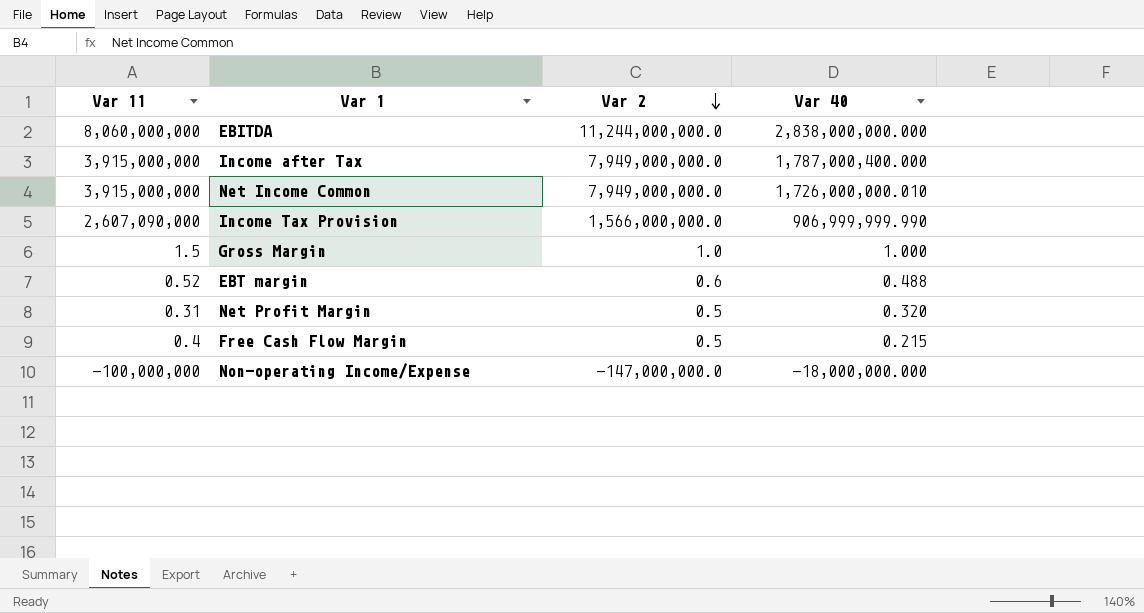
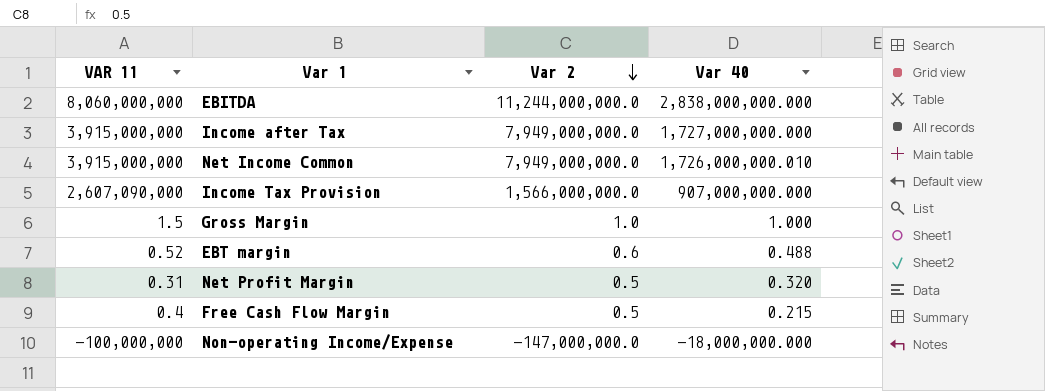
column name: Var 11 -> VAR 11
Income after Tax | Var 40: 1,787,000,400.000 -> 1,727,000,000.000
Income Tax Provision | Var 40: 906,999,999.990 -> 907,000,000.000

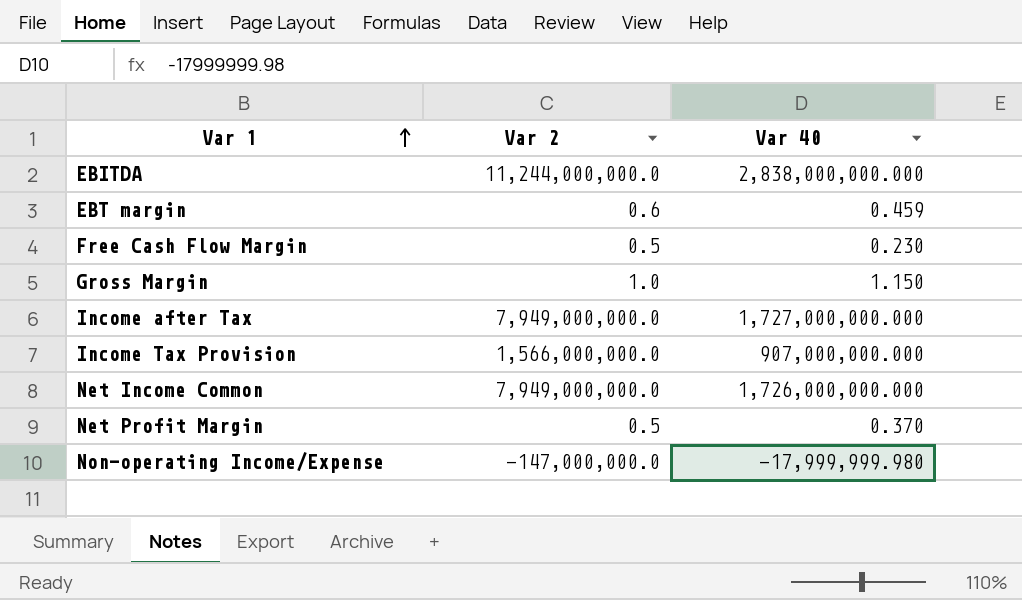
row order: Var 2 descending -> Var 1 ascending
column VAR 11 | position: 1 -> none
EBT margin | Var 40: 0.488 -> 0.459
Free Cash Flow Margin | Var 40: 0.215 -> 0.230
Gross Margin | Var 40: 1.000 -> 1.150
Net Income Common | Var 40: 1,726,000,000.010 -> 1,726,000,000.000
Net Profit Margin | Var 40: 0.320 -> 0.370
Non-operating Income/Expense | Var 40: -18,000,000.000 -> -17,999,999.980

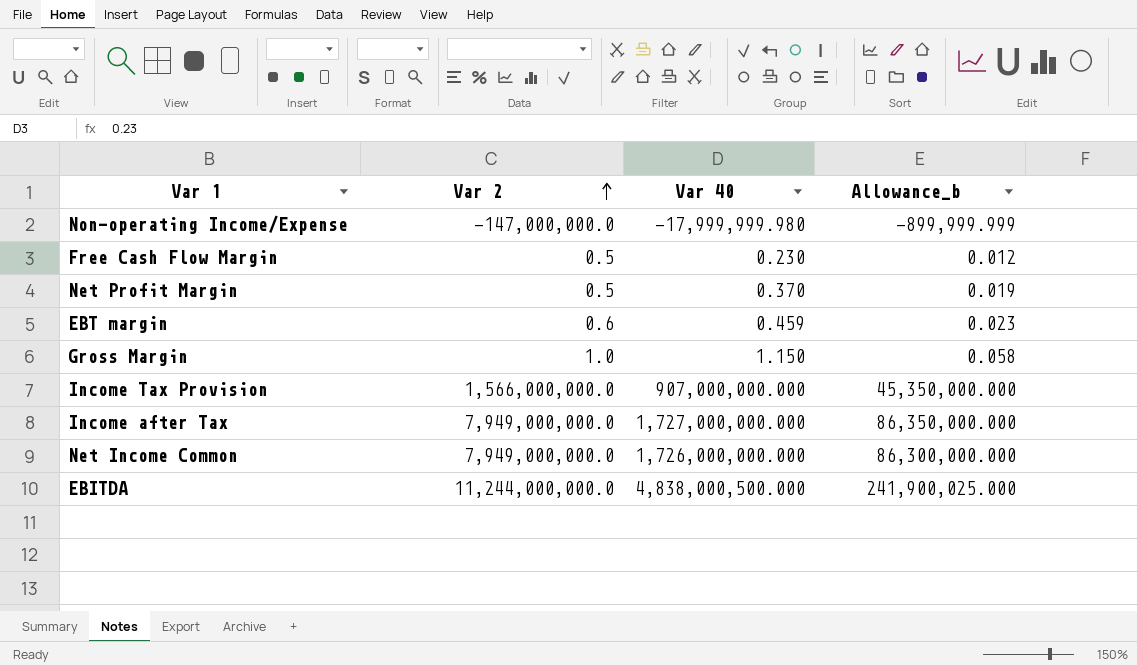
row order: Var 1 ascending -> Var 2 ascending
column Allowance_b | formula: none -> [Var 40] * 0.05
EBITDA | Var 40: 2,838,000,000.000 -> 4,838,000,500.000

